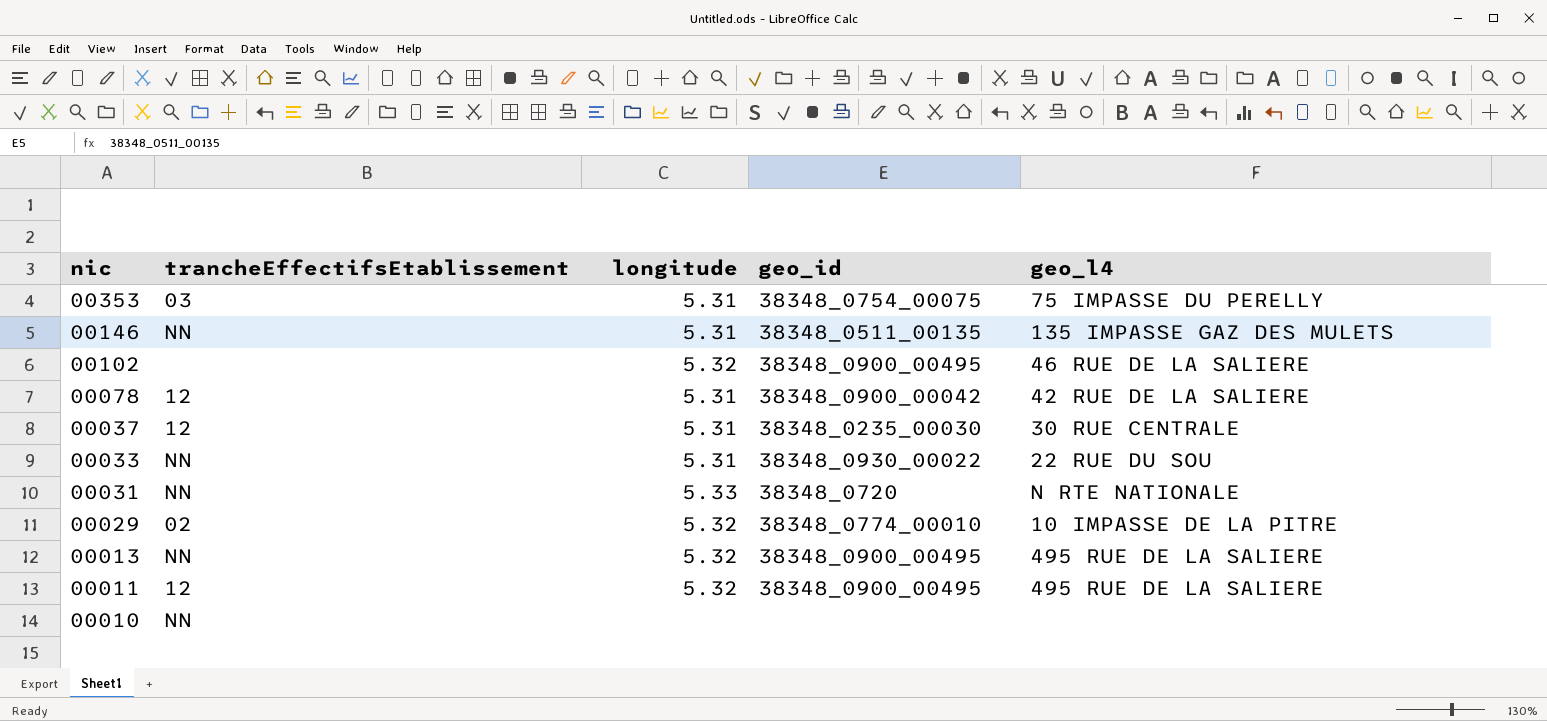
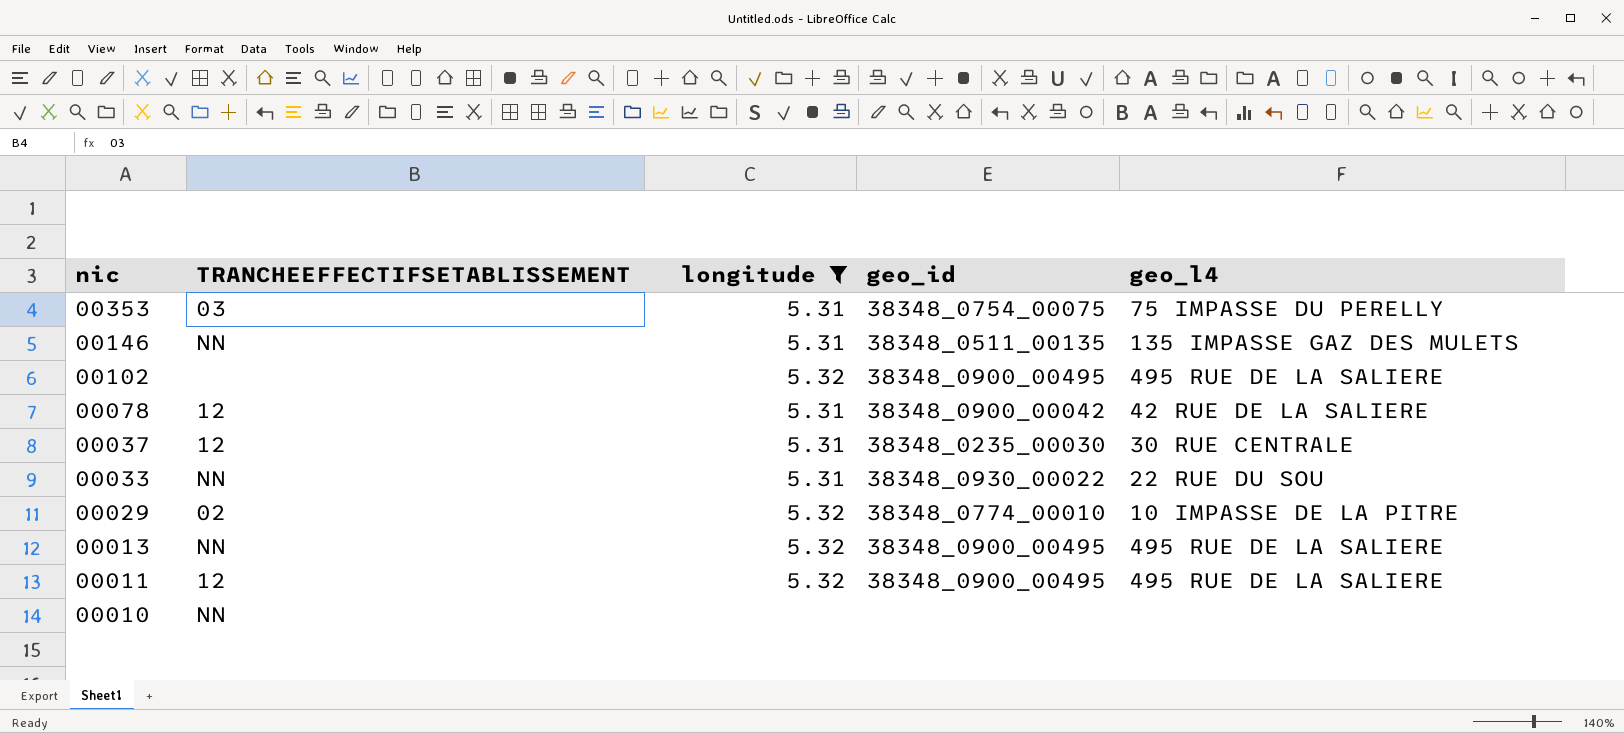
filter: none -> longitude != 5.33
column name: trancheEffectifsEtablissement -> TRANCHEEFFECTIFSETABLISSEMENT
00102 | geo_l4: 46 RUE DE LA SALIERE -> 495 RUE DE LA SALIERE

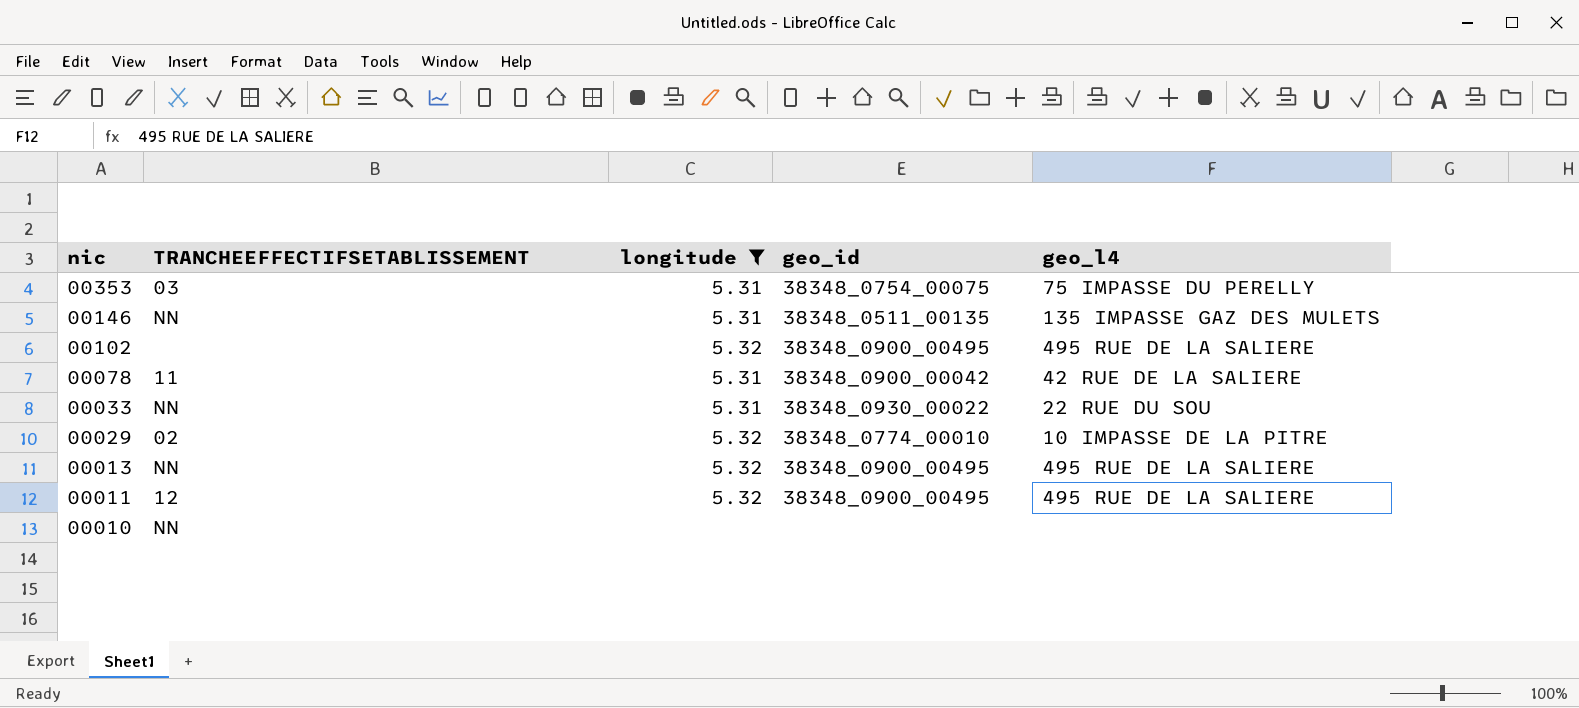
row 00037: 12 | 5.31 | 38348_0235_00030 | 30 RUE CENTRALE -> none
00078 | TRANCHEEFFECTIFSETABLISSEMENT: 12 -> 11

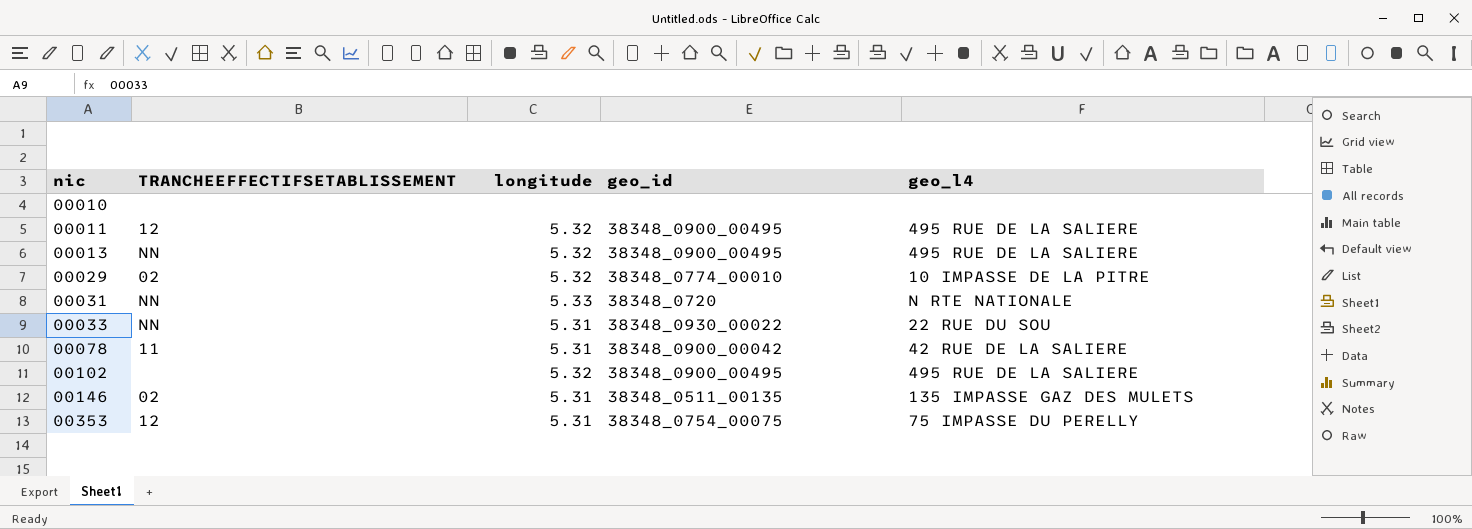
filter: longitude != 5.33 -> none
row order: nic descending -> nic ascending
00010 | TRANCHEEFFECTIFSETABLISSEMENT: NN -> none
00146 | TRANCHEEFFECTIFSETABLISSEMENT: NN -> 02
00353 | TRANCHEEFFECTIFSETABLISSEMENT: 03 -> 12

